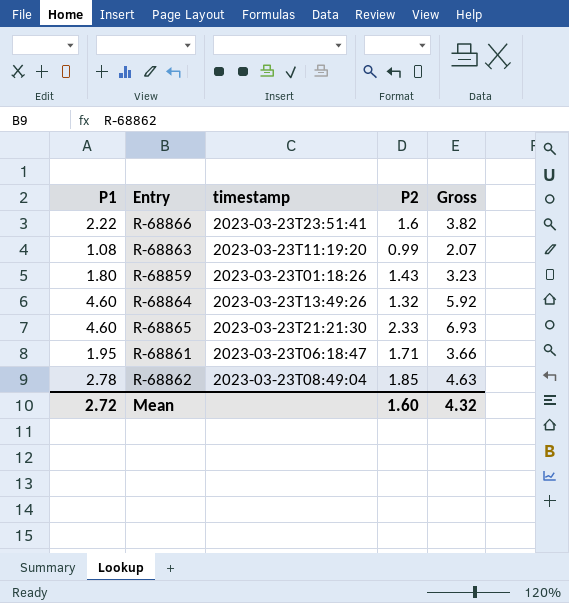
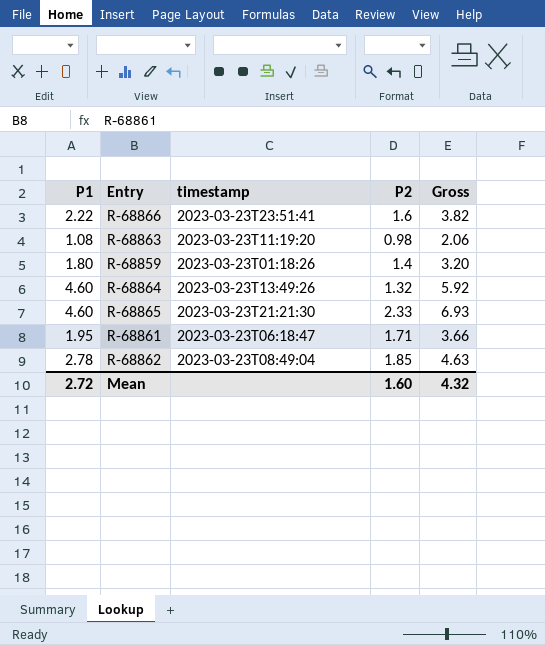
R-68863 | P2: 0.99 -> 0.98
R-68863 | Gross: 2.07 -> 2.06
R-68859 | P2: 1.43 -> 1.4
R-68859 | Gross: 3.23 -> 3.20

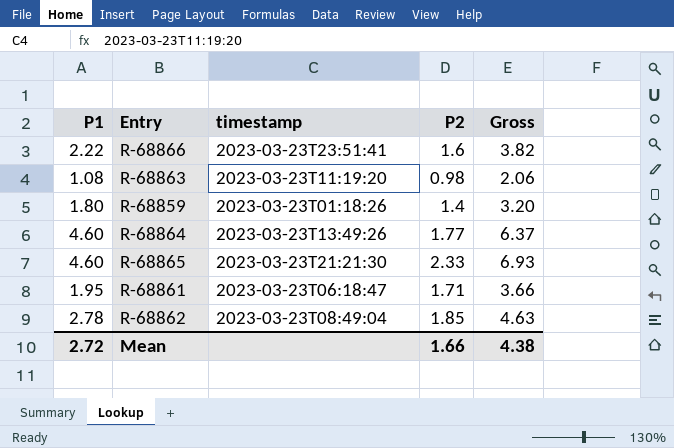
R-68864 | P2: 1.32 -> 1.77
R-68864 | Gross: 5.92 -> 6.37
Mean | P2: 1.60 -> 1.66
Mean | Gross: 4.32 -> 4.38

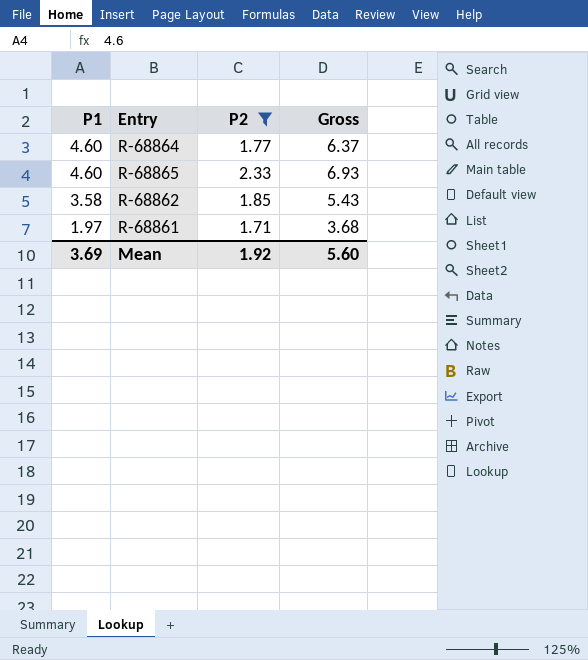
filter: none -> P2 >= 1.71
row order: none -> P1 descending
column timestamp | position: 3 -> none
R-68862 | P1: 2.78 -> 3.58
R-68862 | Gross: 4.63 -> 5.43
R-68861 | P1: 1.95 -> 1.97
R-68861 | Gross: 3.66 -> 3.68
Mean | P1: 2.72 -> 3.69
Mean | P2: 1.66 -> 1.92
Mean | Gross: 4.38 -> 5.60

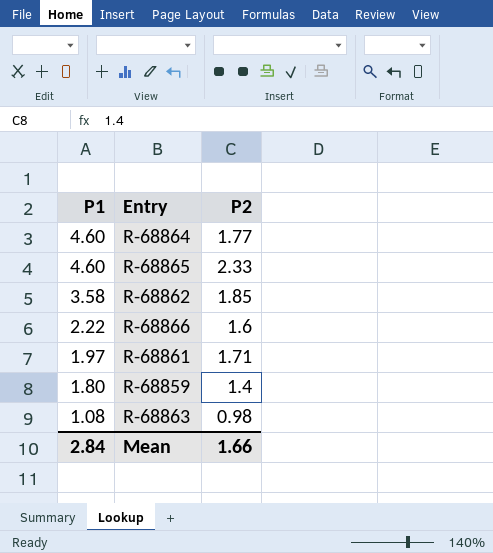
filter: P2 >= 1.71 -> none
column Gross | formula: [P1] + [P2] -> none
Mean | P1: 3.69 -> 2.84
Mean | P2: 1.92 -> 1.66

